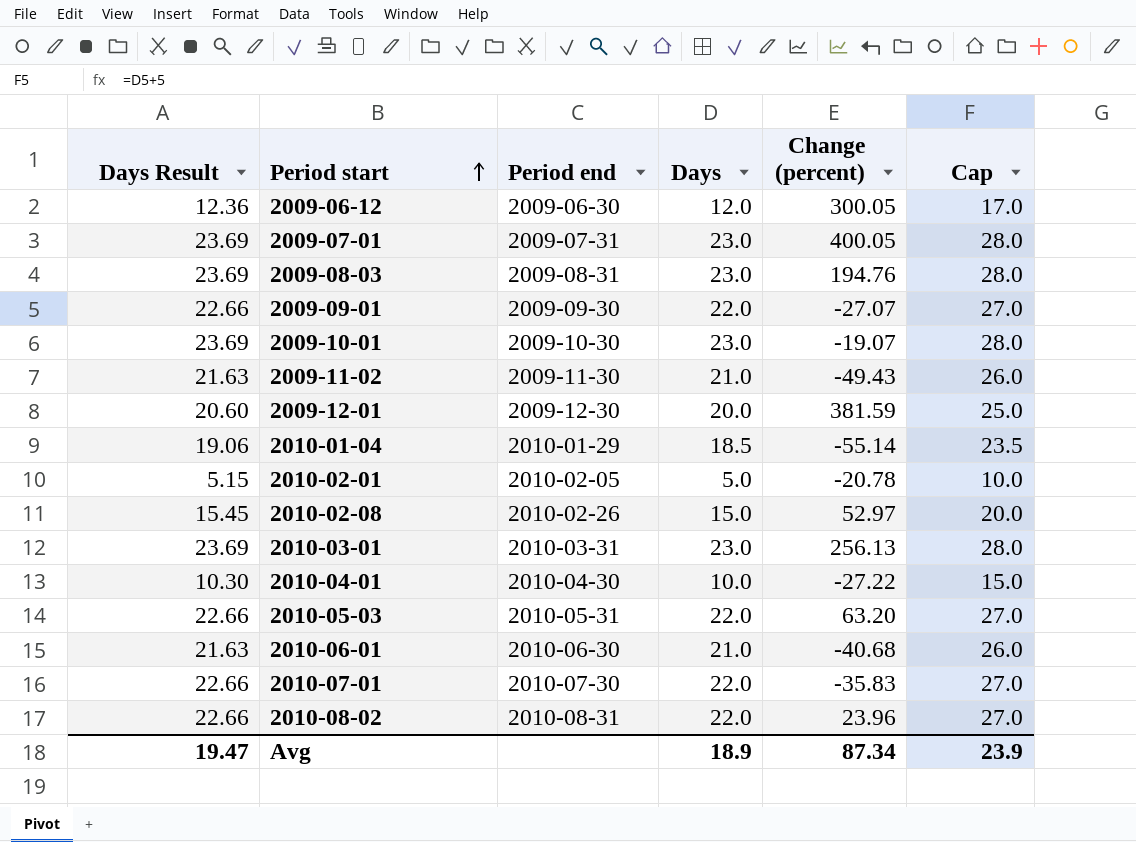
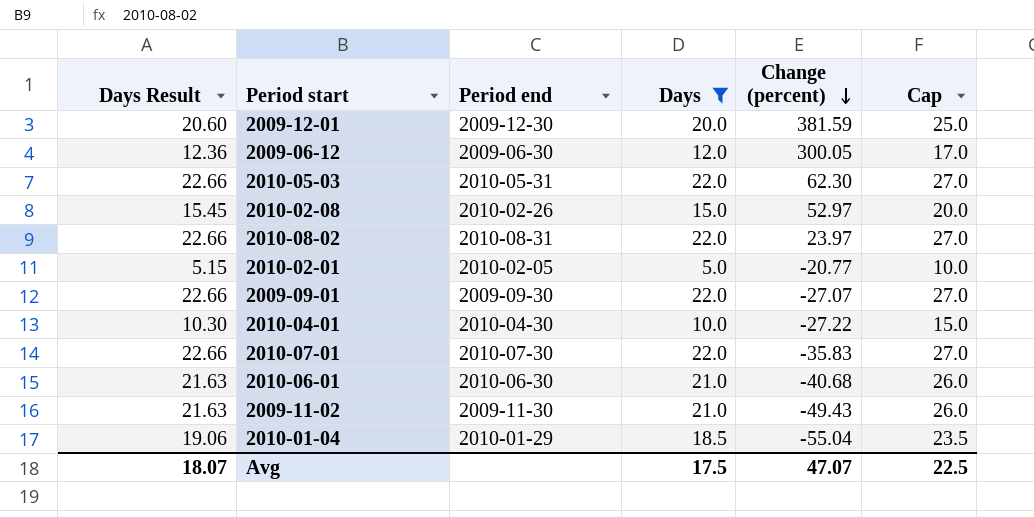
filter: none -> Days != 23.0
row order: Period start ascending -> Change (percent) descending
2010-05-03 | Change (percent): 63.20 -> 62.30
2010-08-02 | Change (percent): 23.96 -> 23.97
2010-02-01 | Change (percent): -20.78 -> -20.77
2010-01-04 | Change (percent): -55.14 -> -55.04
Avg | Days Result: 19.47 -> 18.07
Avg | Days: 18.9 -> 17.5
Avg | Change (percent): 87.34 -> 47.07
Avg | Cap: 23.9 -> 22.5

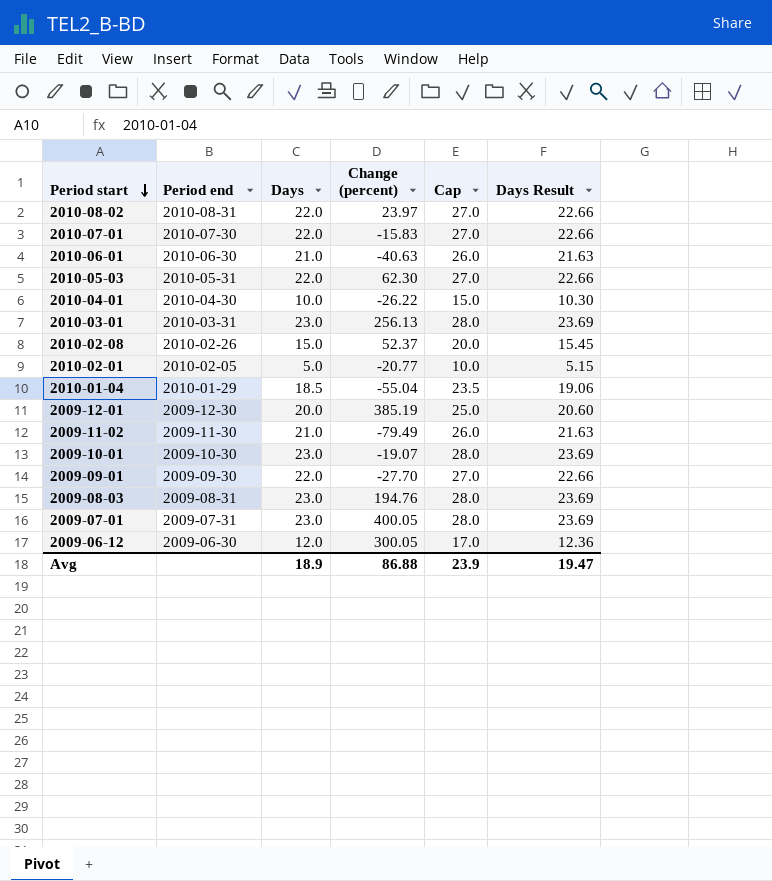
filter: Days != 23.0 -> none
row order: Change (percent) descending -> Period start descending
column Days Result | position: 1 -> 6
2010-07-01 | Change (percent): -35.83 -> -15.83
2010-06-01 | Change (percent): -40.68 -> -40.63
2010-04-01 | Change (percent): -27.22 -> -26.22
2010-02-08 | Change (percent): 52.97 -> 52.37
2009-12-01 | Change (percent): 381.59 -> 385.19
2009-11-02 | Change (percent): -49.43 -> -79.49
2009-09-01 | Change (percent): -27.07 -> -27.70
Avg | Days: 17.5 -> 18.9
Avg | Change (percent): 47.07 -> 86.88
Avg | Cap: 22.5 -> 23.9
Avg | Days Result: 18.07 -> 19.47

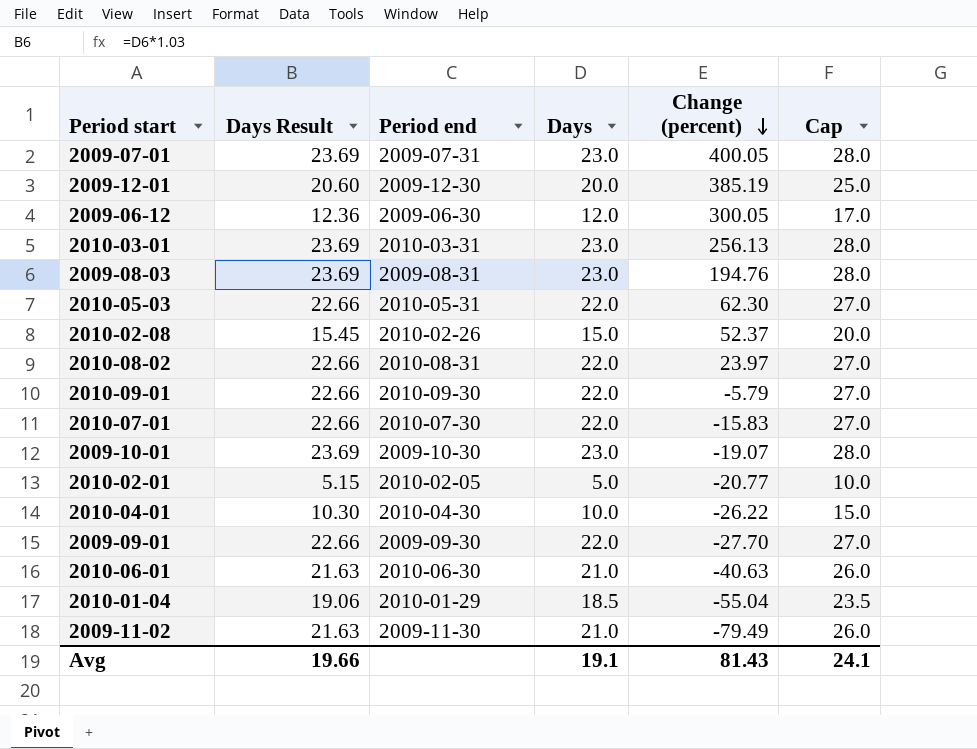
row order: Period start descending -> Change (percent) descending
column Days Result | position: 6 -> 2
row 2010-09-01: none -> 22.66 | 2010-09-30 | 22.0 | -5.79 | 27.0
Avg | Days Result: 19.47 -> 19.66
Avg | Days: 18.9 -> 19.1
Avg | Change (percent): 86.88 -> 81.43
Avg | Cap: 23.9 -> 24.1

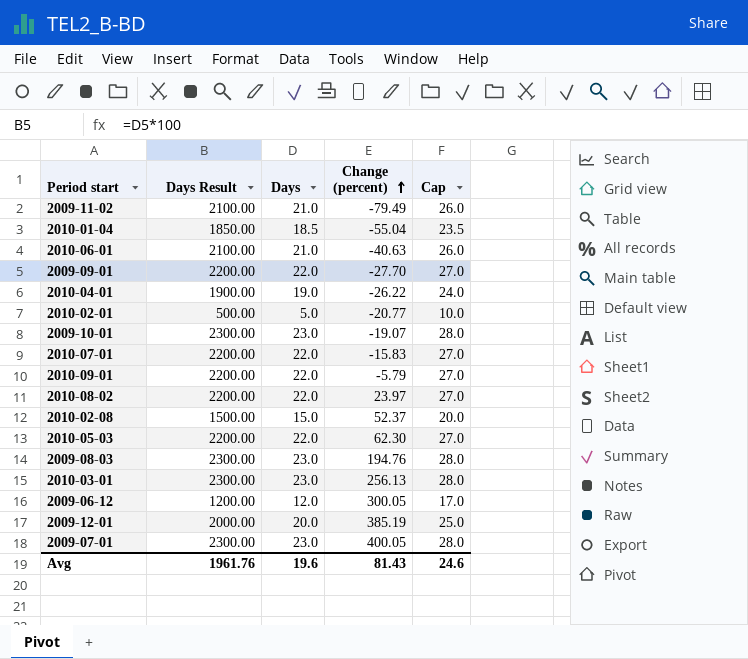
row order: Change (percent) descending -> Change (percent) ascending
column Period end | position: 3 -> none
column Days Result | formula: [Days] * 1.03 -> [Days] * 100
2010-04-01 | Days: 10.0 -> 19.0
2010-04-01 | Cap: 15.0 -> 24.0
Avg | Days Result: 19.66 -> 1961.76
Avg | Days: 19.1 -> 19.6
Avg | Cap: 24.1 -> 24.6

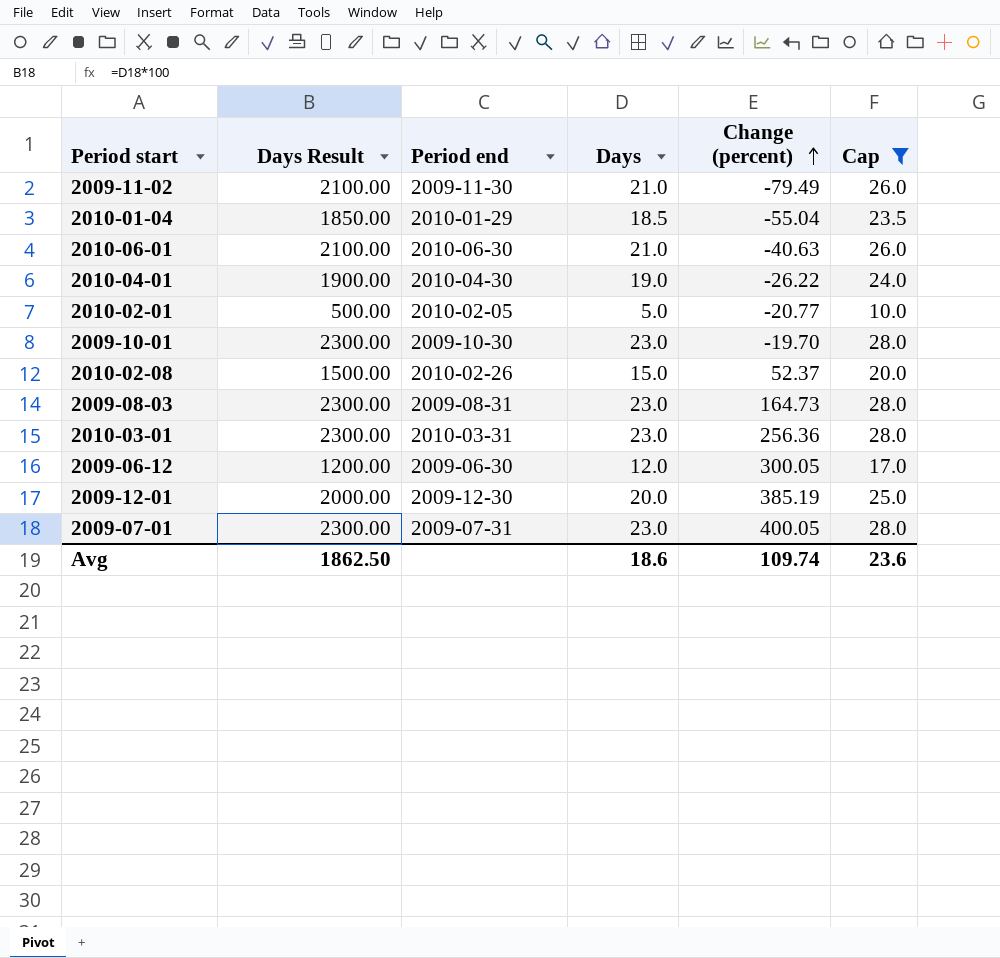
filter: none -> Cap != 27.0
column Period end | position: none -> 3
2009-10-01 | Change (percent): -19.07 -> -19.70
2009-08-03 | Change (percent): 194.76 -> 164.73
2010-03-01 | Change (percent): 256.13 -> 256.36
Avg | Days Result: 1961.76 -> 1862.50
Avg | Days: 19.6 -> 18.6
Avg | Change (percent): 81.43 -> 109.74
Avg | Cap: 24.6 -> 23.6

